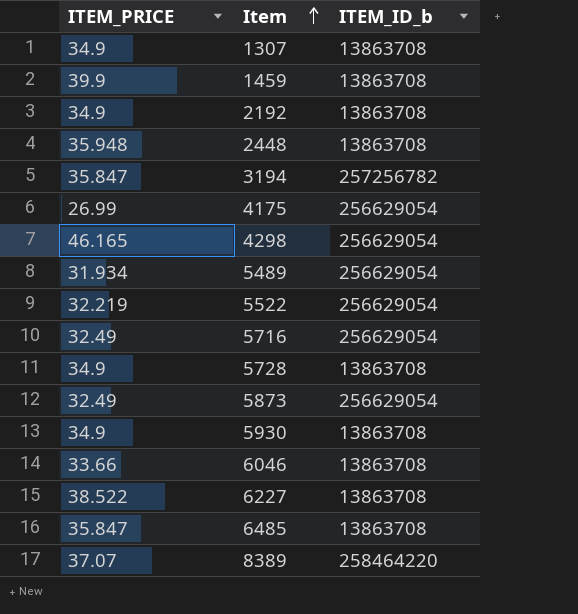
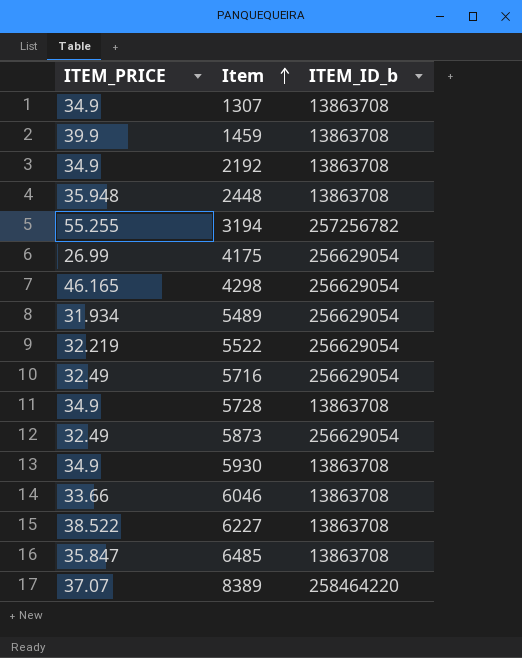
3194 | ITEM_PRICE: 35.847 -> 55.255

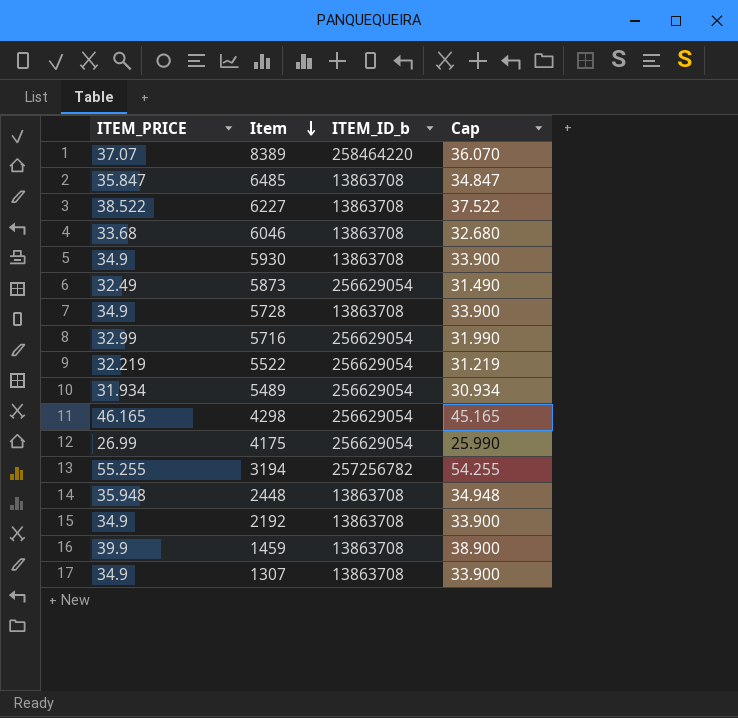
row order: Item ascending -> Item descending
column Cap | formula: none -> [ITEM_PRICE] - 1
6046 | ITEM_PRICE: 33.66 -> 33.68
5716 | ITEM_PRICE: 32.49 -> 32.99

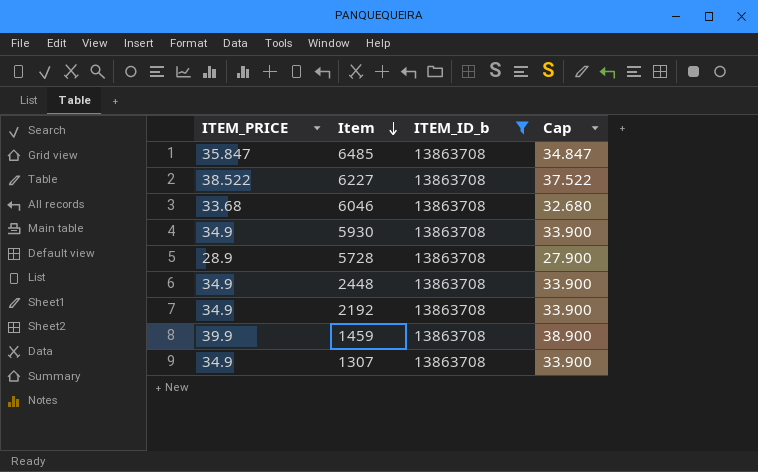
filter: none -> ITEM_ID_b = 13863708
5728 | ITEM_PRICE: 34.9 -> 28.9
5728 | Cap: 33.900 -> 27.900
2448 | ITEM_PRICE: 35.948 -> 34.9
2448 | Cap: 34.948 -> 33.900

